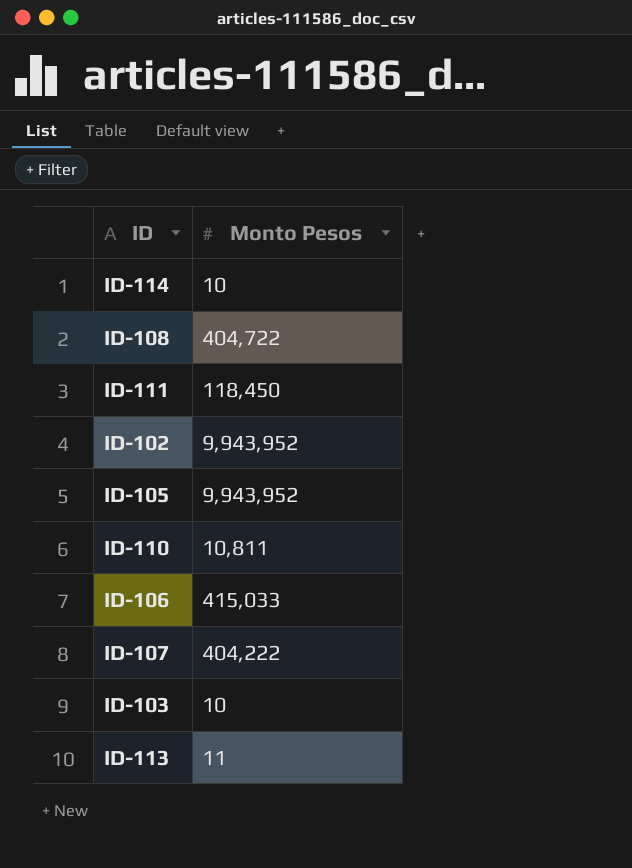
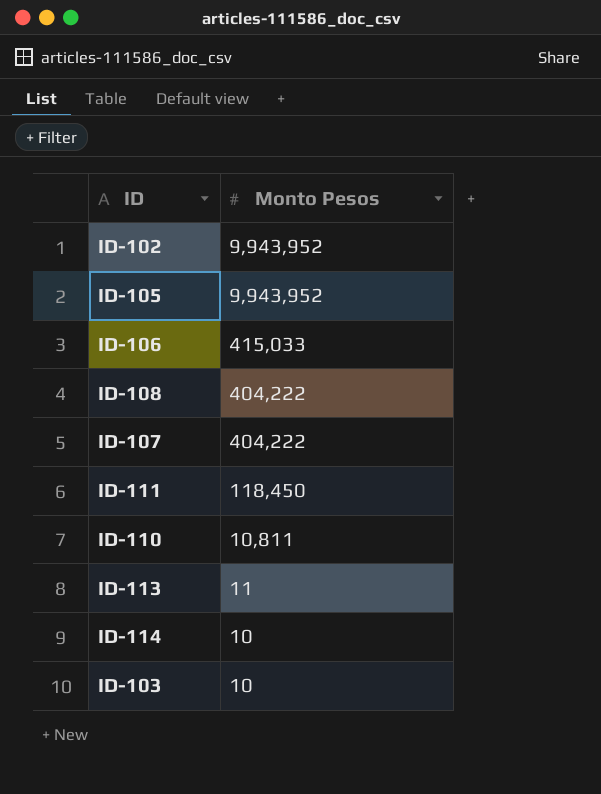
row order: none -> Monto Pesos descending
ID-108 | Monto Pesos: 404,722 -> 404,222

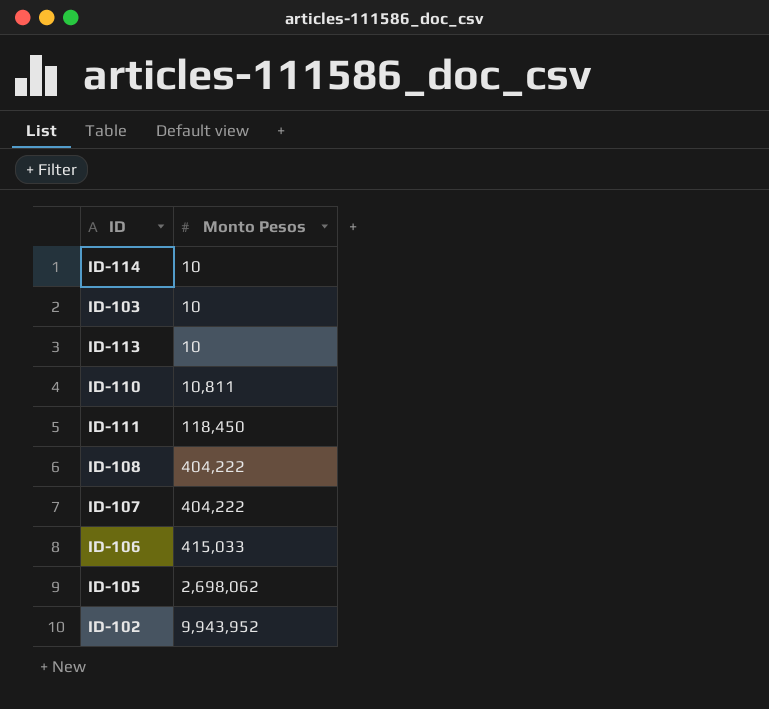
row order: Monto Pesos descending -> Monto Pesos ascending
ID-113 | Monto Pesos: 11 -> 10
ID-105 | Monto Pesos: 9,943,952 -> 2,698,062

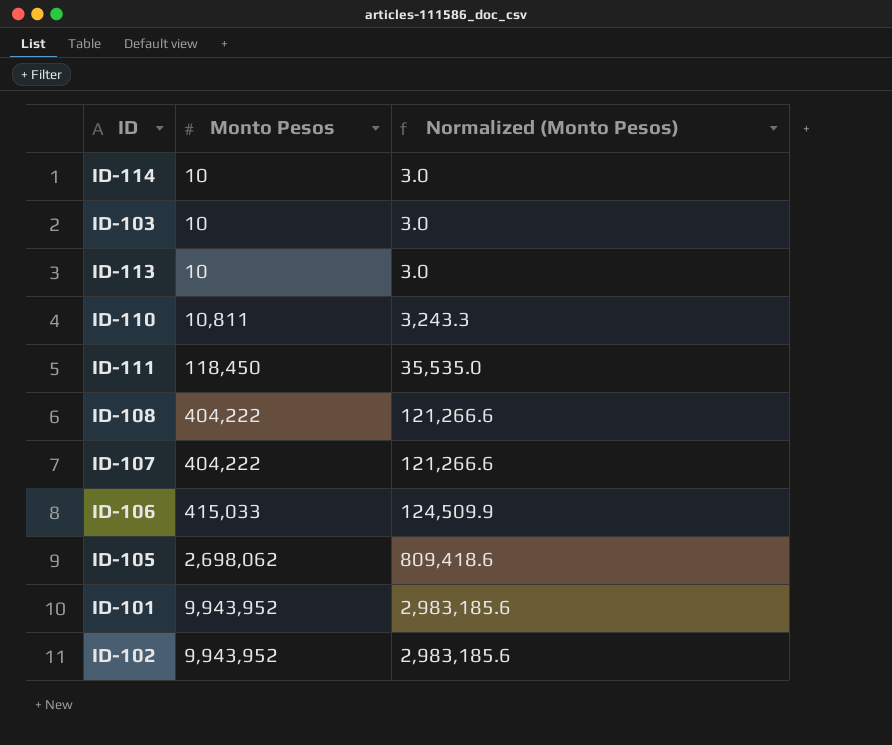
column Normalized (Monto Pesos) | formula: none -> [Monto Pesos] * 0.3
row ID-101: none -> 9,943,952 | 2,983,185.6

